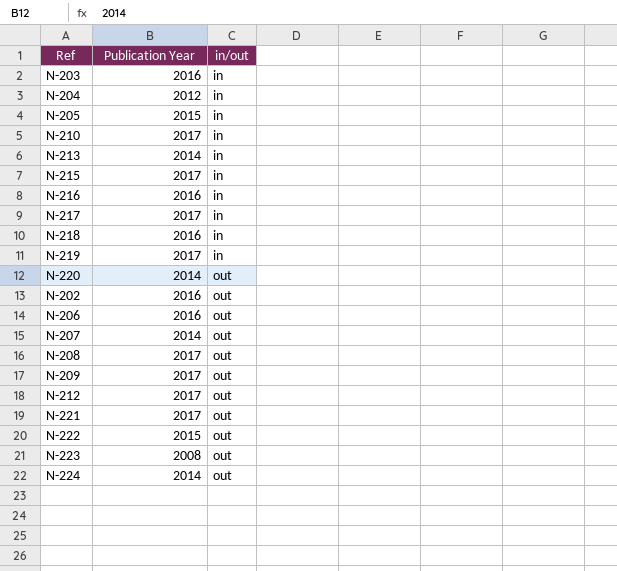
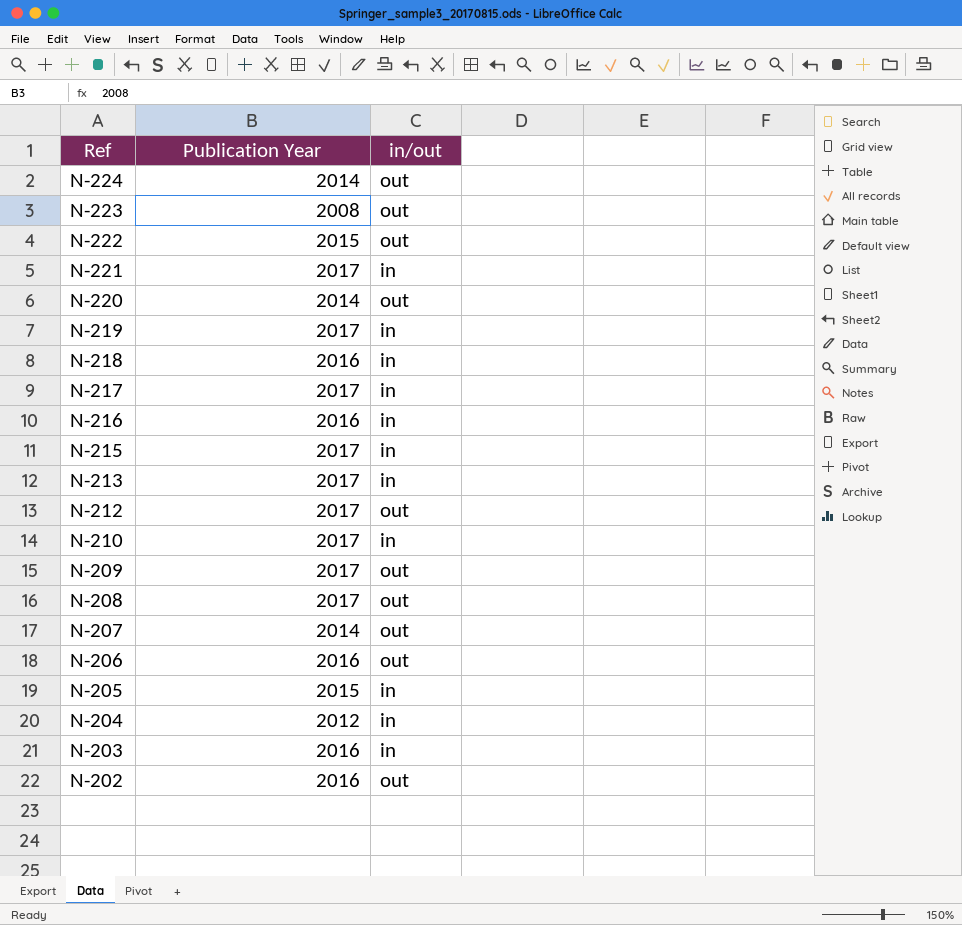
row order: in/out ascending -> Ref descending
N-221 | in/out: out -> in
N-213 | Publication Year: 2014 -> 2017

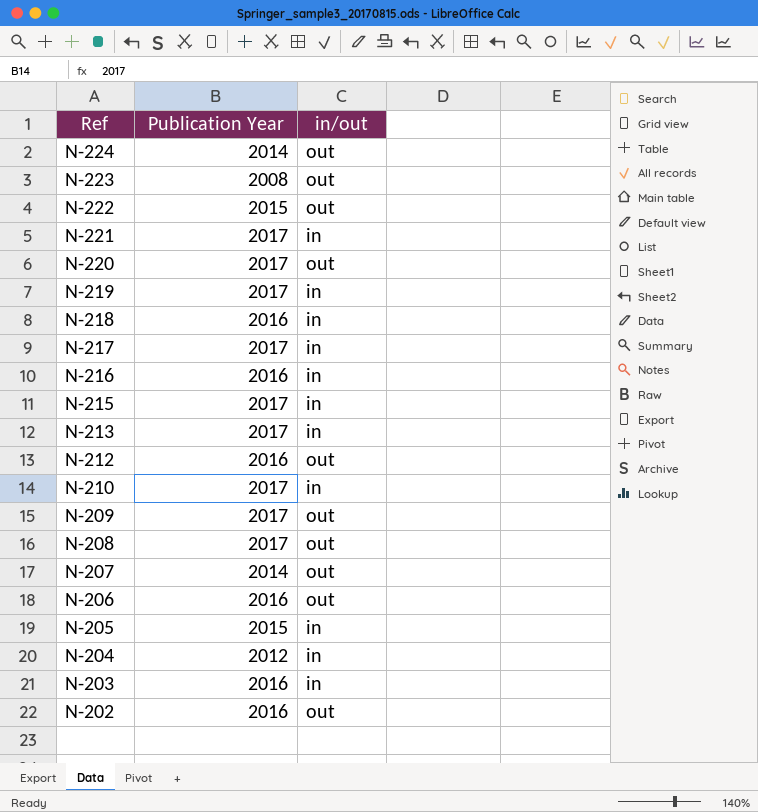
N-220 | Publication Year: 2014 -> 2017
N-212 | Publication Year: 2017 -> 2016

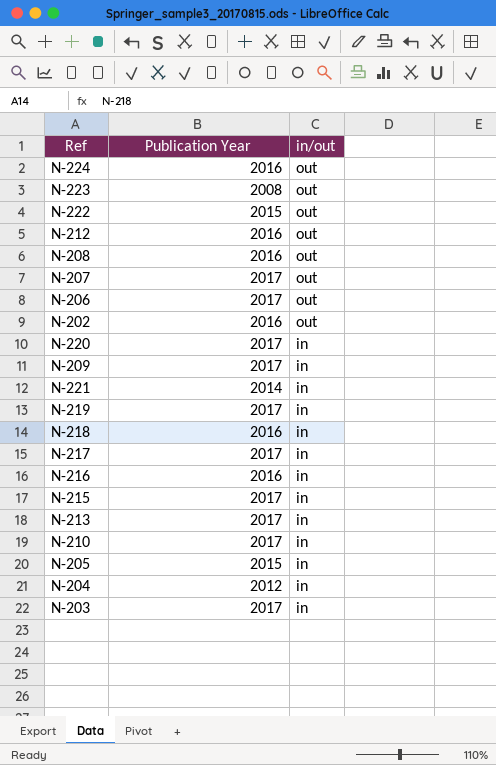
row order: Ref descending -> in/out descending
N-224 | Publication Year: 2014 -> 2016
N-208 | Publication Year: 2017 -> 2016
N-207 | Publication Year: 2014 -> 2017
N-206 | Publication Year: 2016 -> 2017
N-220 | in/out: out -> in
N-209 | in/out: out -> in
N-221 | Publication Year: 2017 -> 2014
N-203 | Publication Year: 2016 -> 2017

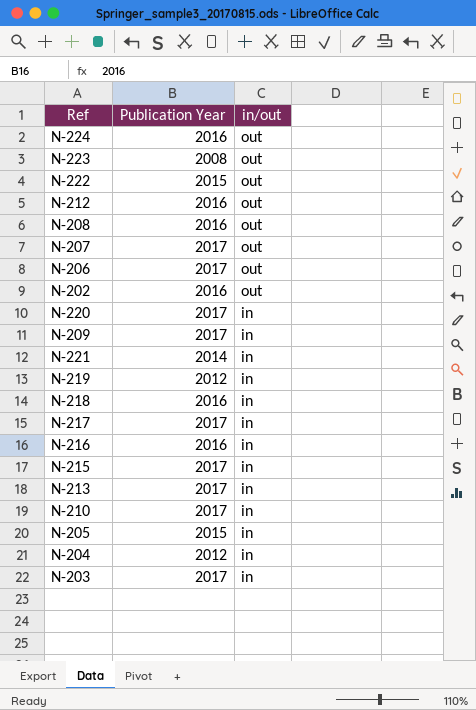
N-219 | Publication Year: 2017 -> 2012

